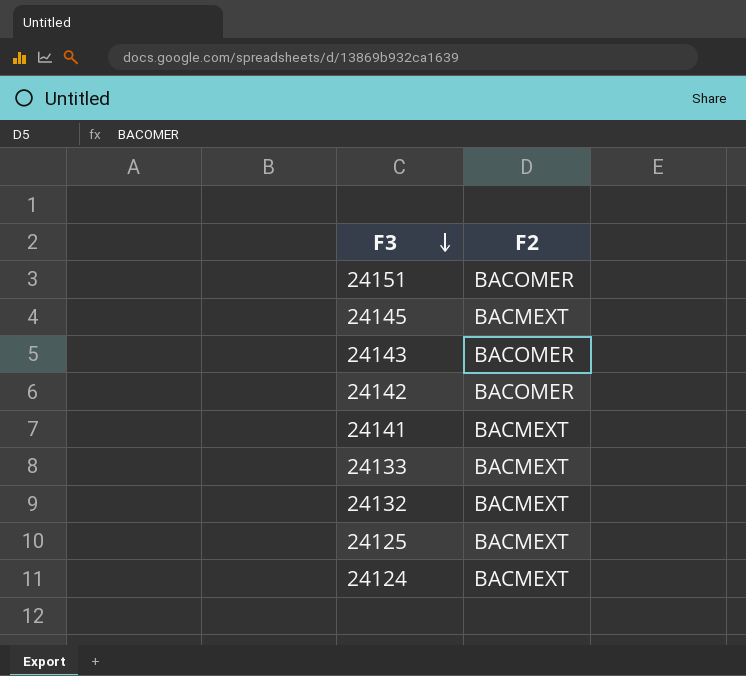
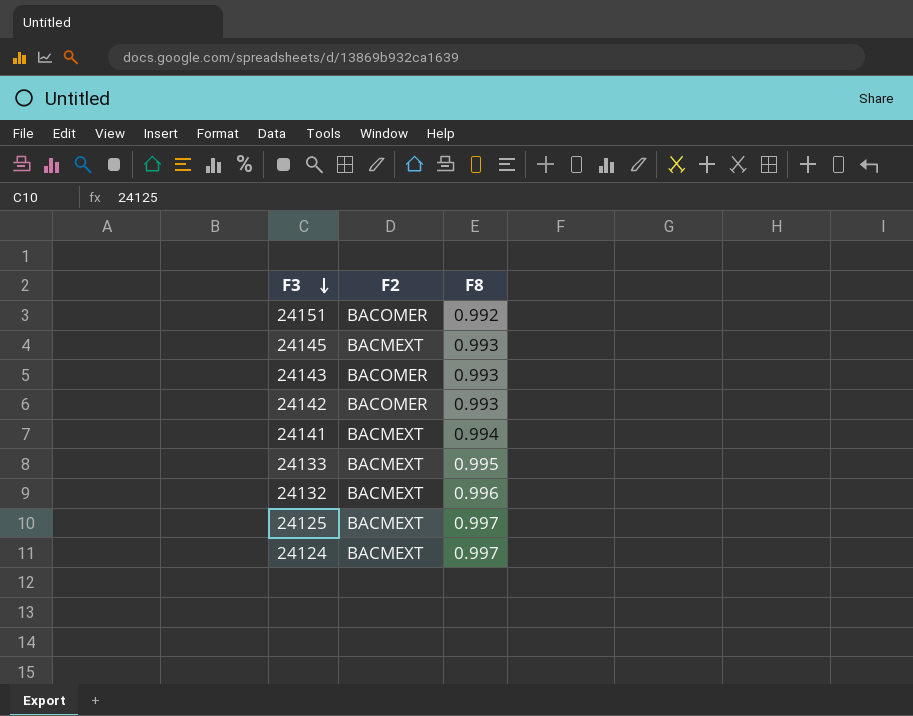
column F8 | position: none -> 3

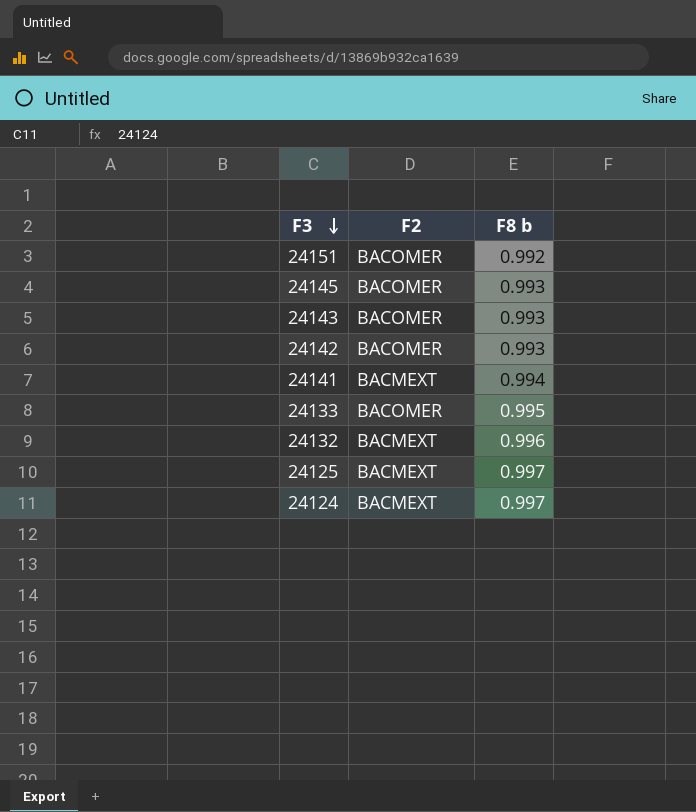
column name: F8 -> F8 b
24145 | F2: BACMEXT -> BACOMER
24133 | F2: BACMEXT -> BACOMER

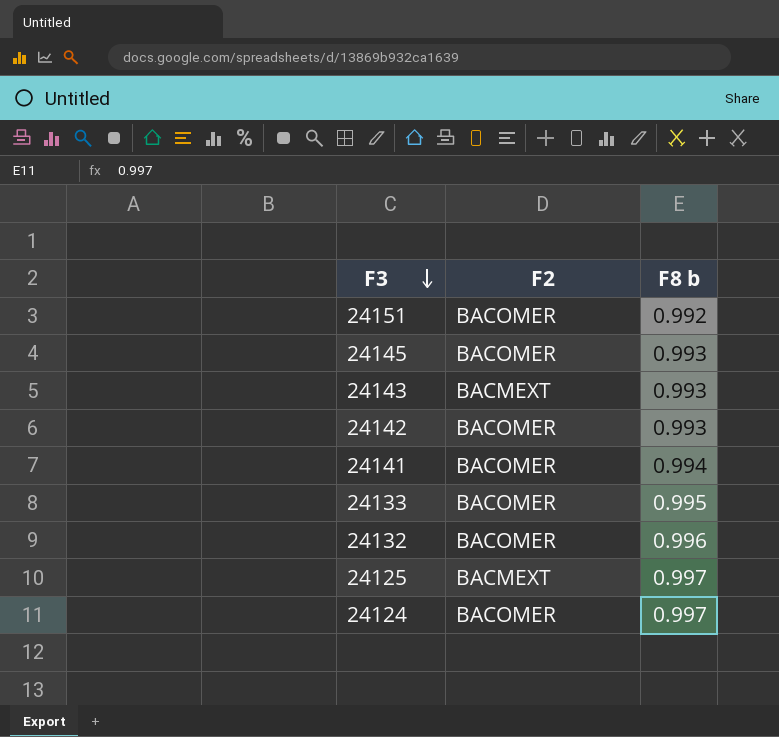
24143 | F2: BACOMER -> BACMEXT
24141 | F2: BACMEXT -> BACOMER
24132 | F2: BACMEXT -> BACOMER
24124 | F2: BACMEXT -> BACOMER

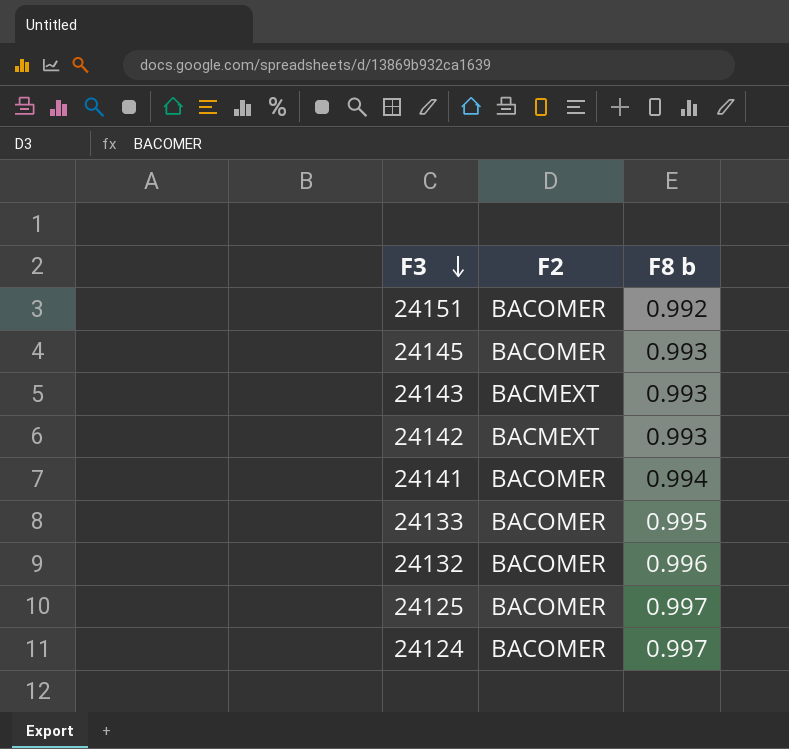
24142 | F2: BACOMER -> BACMEXT
24125 | F2: BACMEXT -> BACOMER

